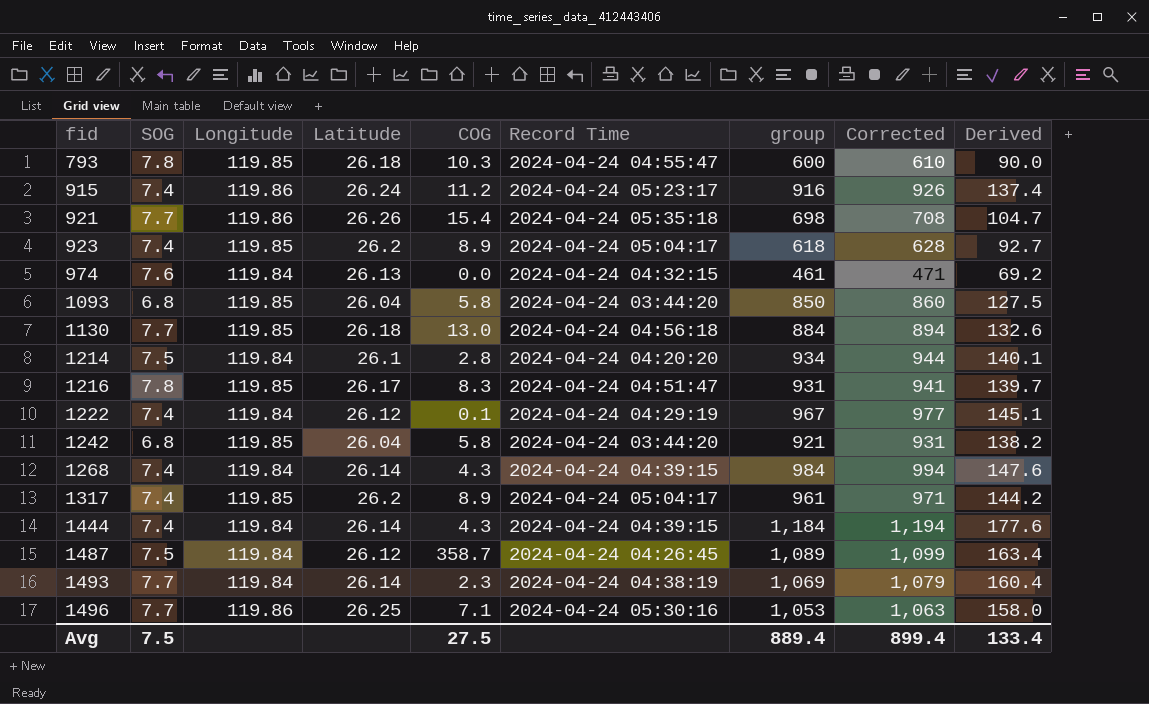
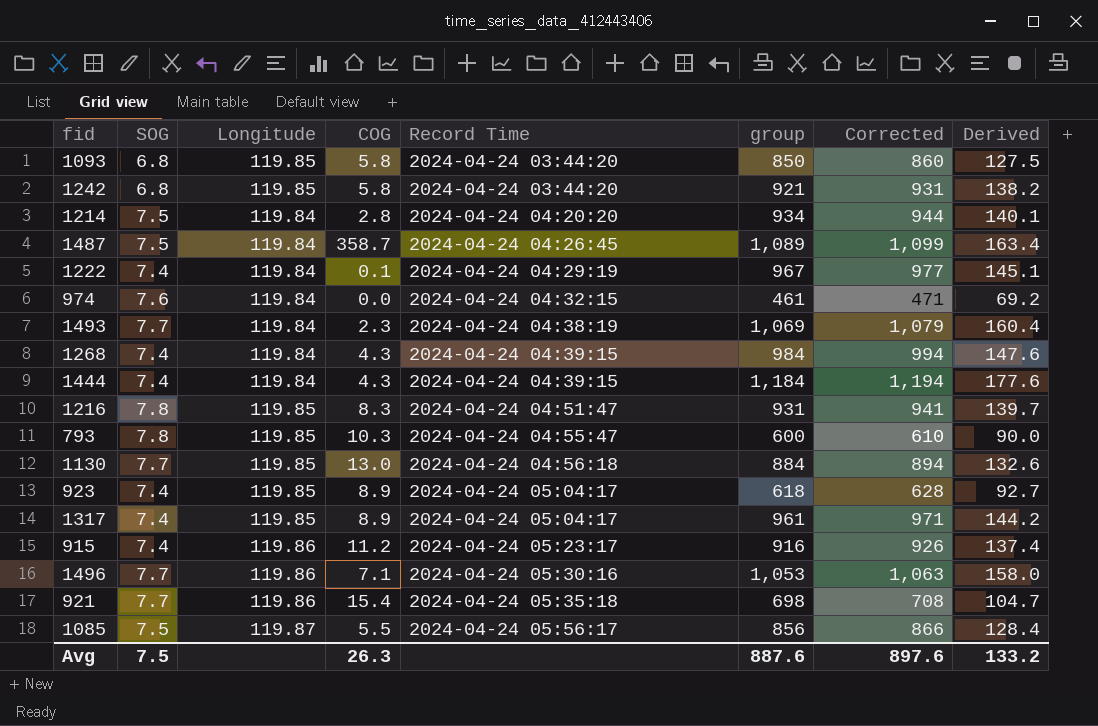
row order: fid ascending -> Record Time ascending
column Latitude | position: 4 -> none
row 1085: none -> 7.5 | 119.87 | 5.5 | 2024-04-24 05:56:17 | 856 | 866 | 128.4
Avg | COG: 27.5 -> 26.3
Avg | group: 889.4 -> 887.6
Avg | Corrected: 899.4 -> 897.6
Avg | Derived: 133.4 -> 133.2

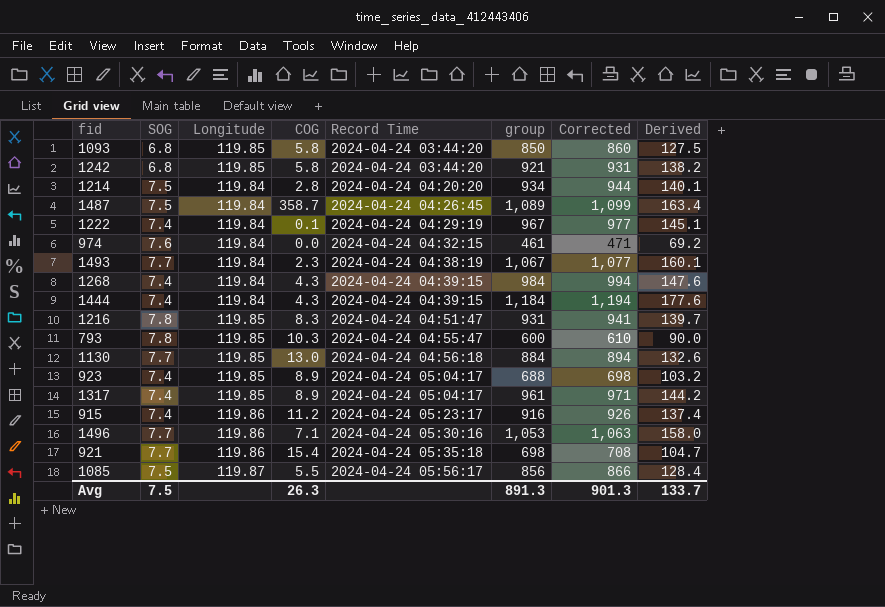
1493 | group: 1,069 -> 1,067
1493 | Corrected: 1,079 -> 1,077
1493 | Derived: 160.4 -> 160.1
923 | group: 618 -> 688
923 | Corrected: 628 -> 698
923 | Derived: 92.7 -> 103.2
Avg | group: 887.6 -> 891.3
Avg | Corrected: 897.6 -> 901.3
Avg | Derived: 133.2 -> 133.7

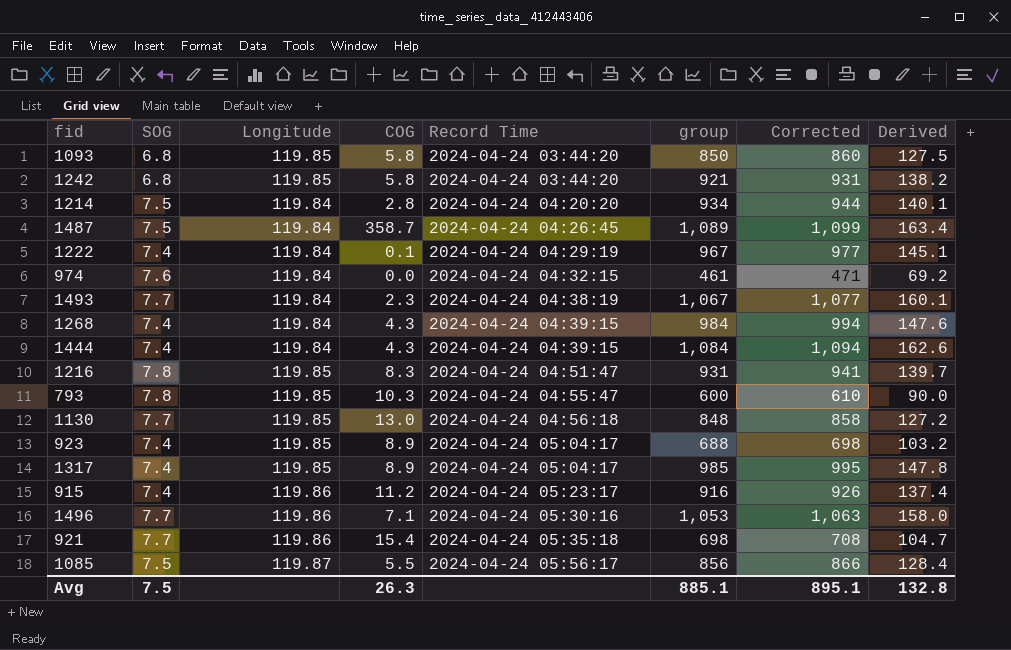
1444 | group: 1,184 -> 1,084
1444 | Corrected: 1,194 -> 1,094
1444 | Derived: 177.6 -> 162.6
1130 | group: 884 -> 848
1130 | Corrected: 894 -> 858
1130 | Derived: 132.6 -> 127.2
1317 | group: 961 -> 985
1317 | Corrected: 971 -> 995
1317 | Derived: 144.2 -> 147.8
Avg | group: 891.3 -> 885.1
Avg | Corrected: 901.3 -> 895.1
Avg | Derived: 133.7 -> 132.8

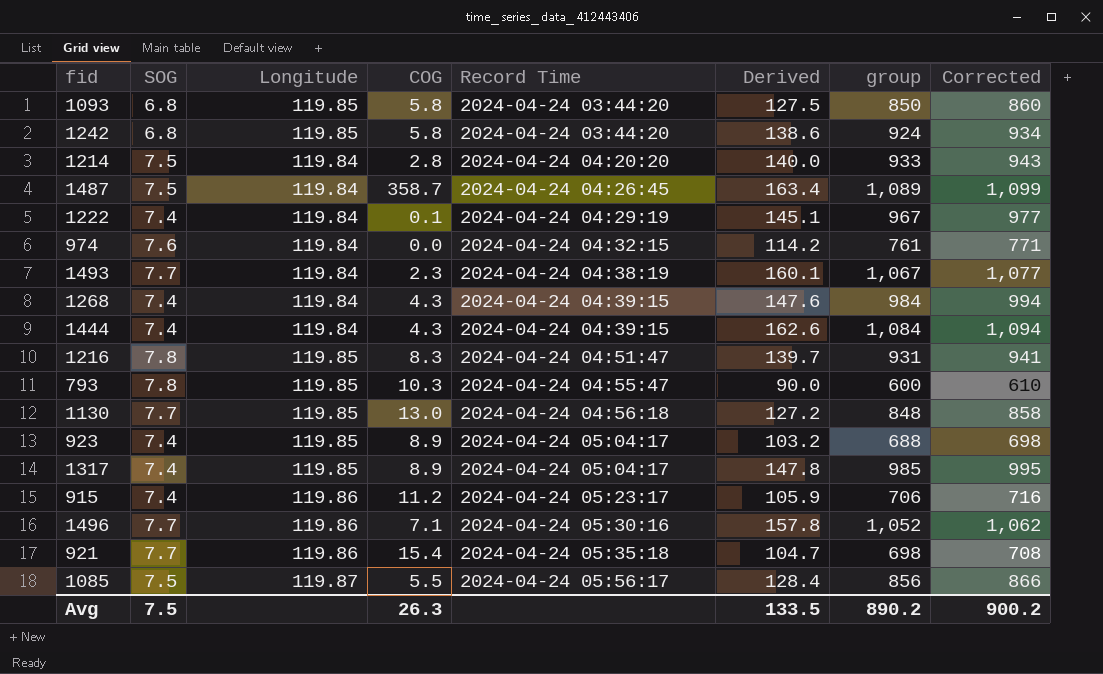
column Derived | position: 8 -> 6
1242 | Derived: 138.2 -> 138.6
1242 | group: 921 -> 924
1242 | Corrected: 931 -> 934
1214 | Derived: 140.1 -> 140.0
1214 | group: 934 -> 933
1214 | Corrected: 944 -> 943
974 | Derived: 69.2 -> 114.2
974 | group: 461 -> 761
974 | Corrected: 471 -> 771
915 | Derived: 137.4 -> 105.9
915 | group: 916 -> 706
915 | Corrected: 926 -> 716
1496 | Derived: 158.0 -> 157.8
1496 | group: 1,053 -> 1,052
1496 | Corrected: 1,063 -> 1,062
Avg | Derived: 132.8 -> 133.5
Avg | group: 885.1 -> 890.2
Avg | Corrected: 895.1 -> 900.2

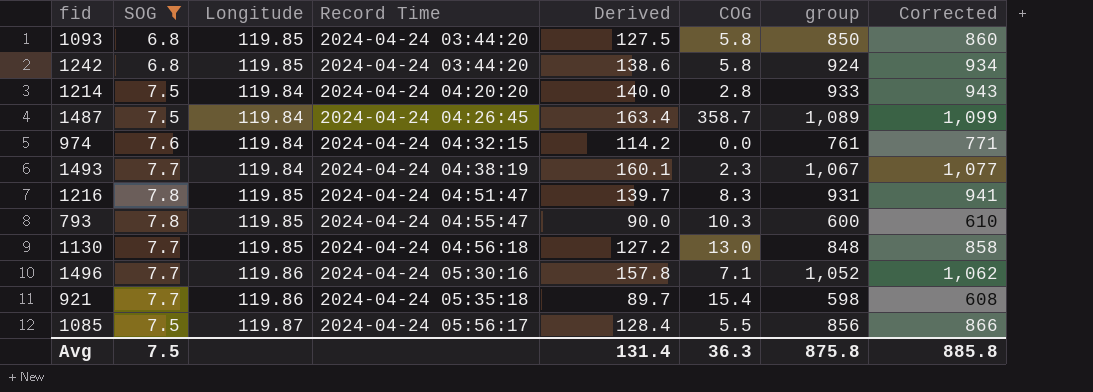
filter: none -> SOG != 7.4
column COG | position: 4 -> 6
921 | Derived: 104.7 -> 89.7
921 | group: 698 -> 598
921 | Corrected: 708 -> 608
Avg | Derived: 133.5 -> 131.4
Avg | COG: 26.3 -> 36.3
Avg | group: 890.2 -> 875.8
Avg | Corrected: 900.2 -> 885.8

